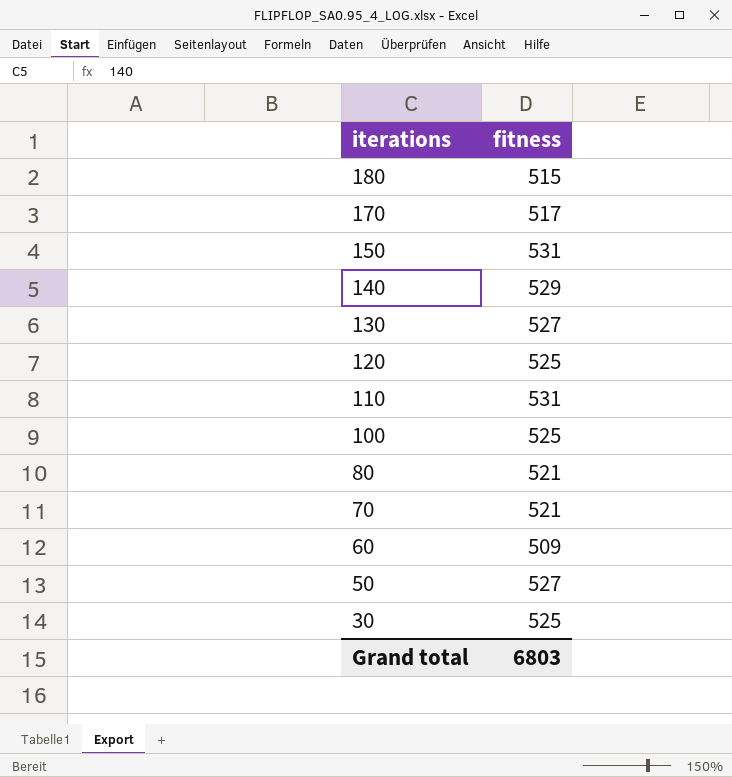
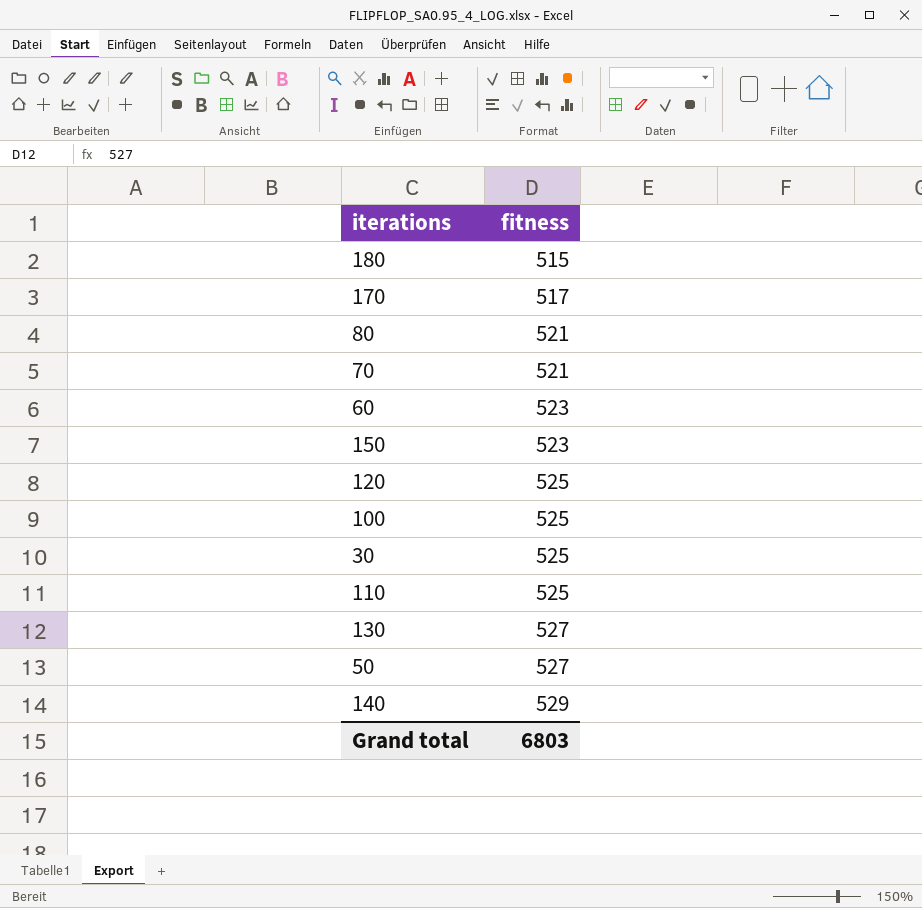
row order: iterations descending -> fitness ascending
60 | fitness: 509 -> 523
150 | fitness: 531 -> 523
110 | fitness: 531 -> 525

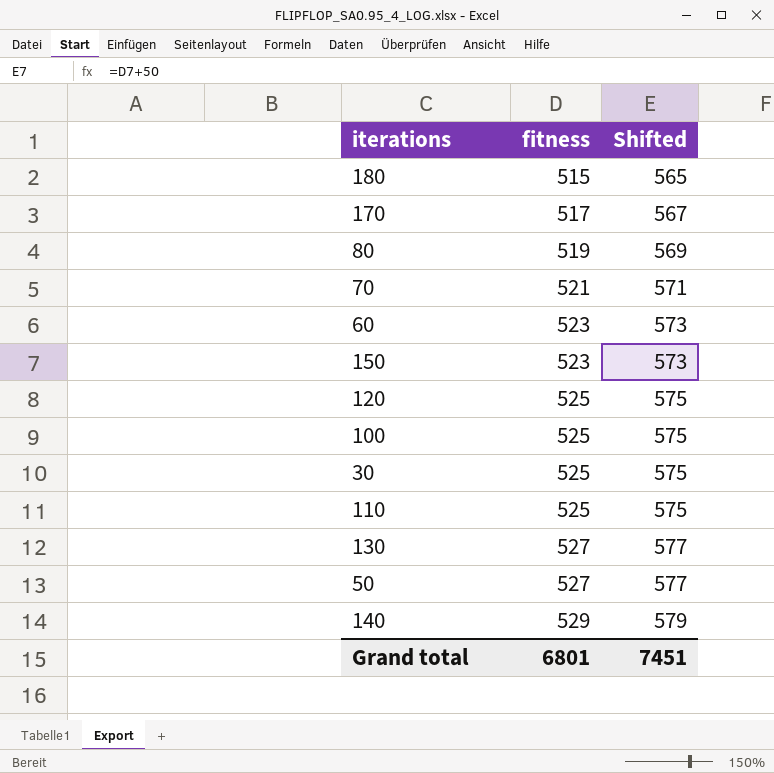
column Shifted | formula: none -> [fitness] + 50
80 | fitness: 521 -> 519
Grand total | fitness: 6803 -> 6801

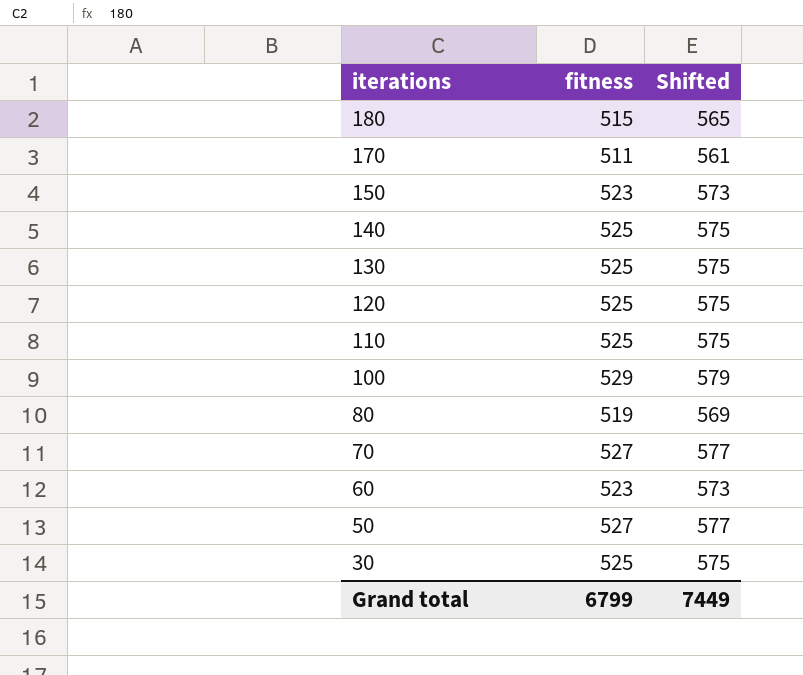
row order: fitness ascending -> iterations descending
170 | fitness: 517 -> 511
170 | Shifted: 567 -> 561
140 | fitness: 529 -> 525
140 | Shifted: 579 -> 575
130 | fitness: 527 -> 525
130 | Shifted: 577 -> 575
100 | fitness: 525 -> 529
100 | Shifted: 575 -> 579
70 | fitness: 521 -> 527
70 | Shifted: 571 -> 577
Grand total | fitness: 6801 -> 6799
Grand total | Shifted: 7451 -> 7449

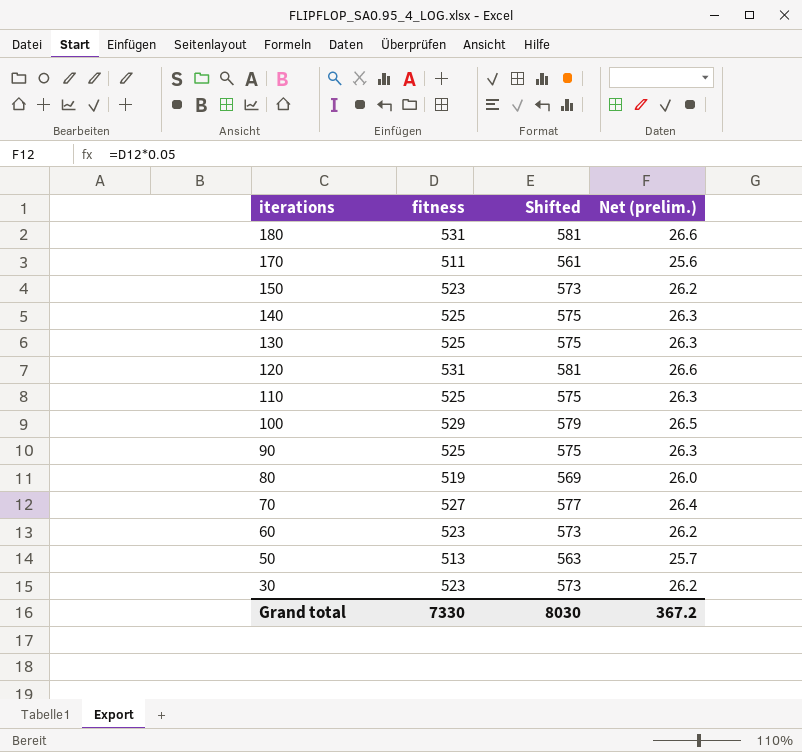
column Net (prelim.) | formula: none -> [fitness] * 0.05
180 | fitness: 515 -> 531
180 | Shifted: 565 -> 581
120 | fitness: 525 -> 531
120 | Shifted: 575 -> 581
row 90: none -> 525 | 575 | 26.3
50 | fitness: 527 -> 513
50 | Shifted: 577 -> 563
30 | fitness: 525 -> 523
30 | Shifted: 575 -> 573
Grand total | fitness: 6799 -> 7330
Grand total | Shifted: 7449 -> 8030

